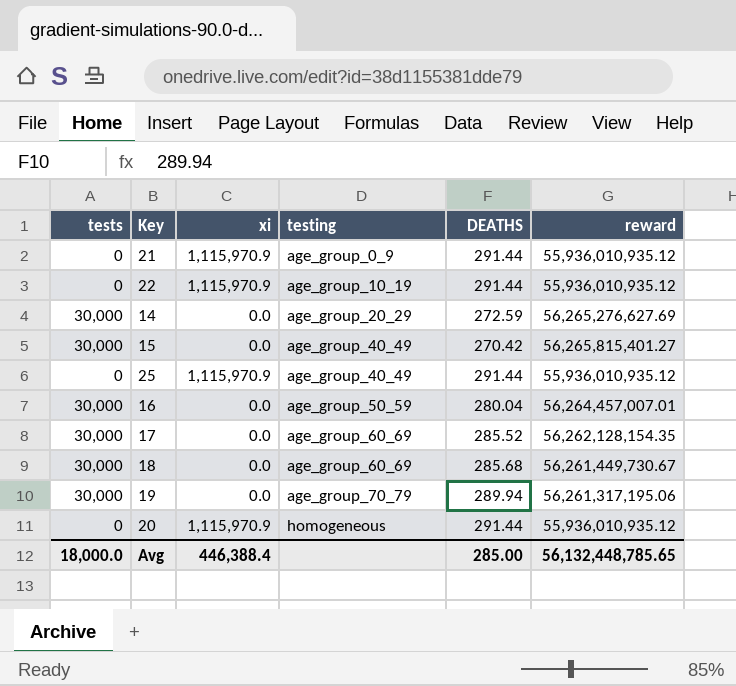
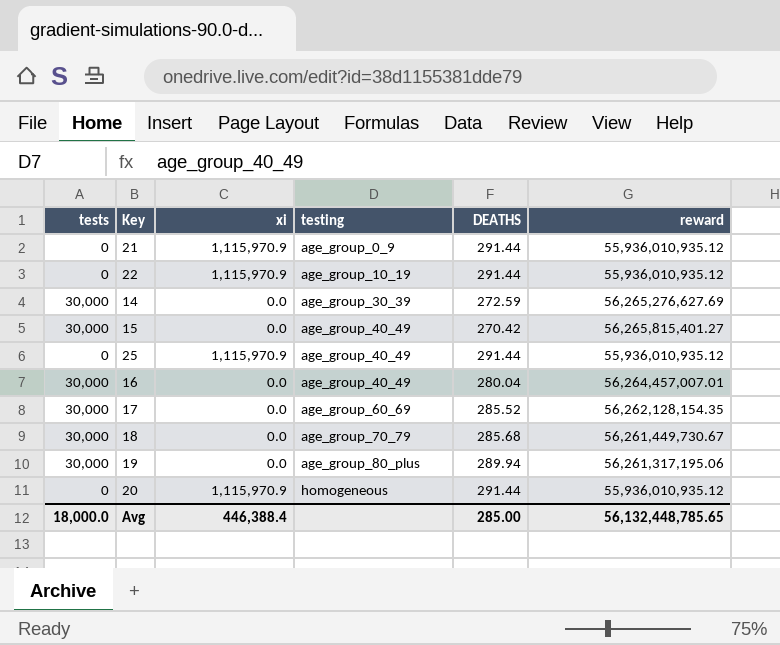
14 | testing: age_group_20_29 -> age_group_30_39
16 | testing: age_group_50_59 -> age_group_40_49
18 | testing: age_group_60_69 -> age_group_70_79
19 | testing: age_group_70_79 -> age_group_80_plus

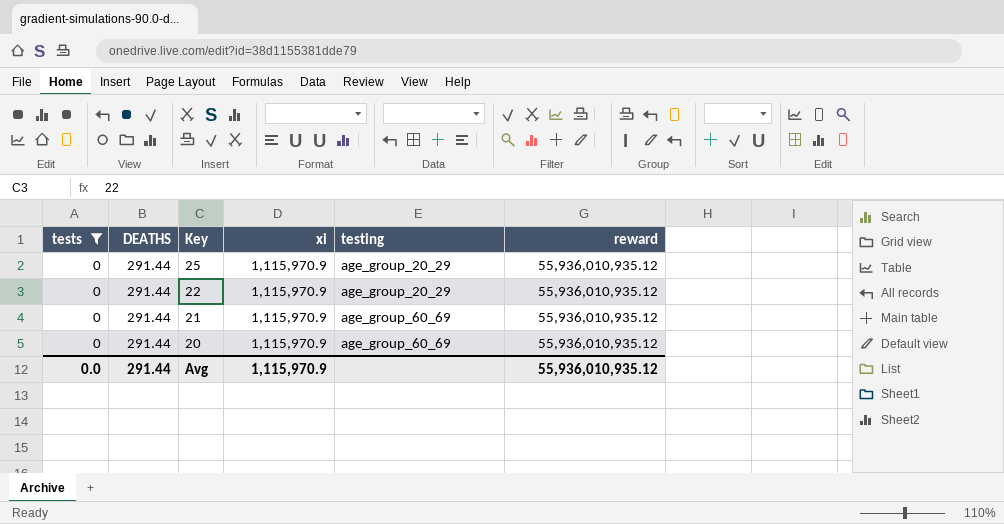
filter: none -> tests = 0
row order: testing ascending -> Key descending
column DEATHS | position: 5 -> 2
25 | testing: age_group_40_49 -> age_group_20_29
22 | testing: age_group_10_19 -> age_group_20_29
21 | testing: age_group_0_9 -> age_group_60_69
20 | testing: homogeneous -> age_group_60_69
Avg | tests: 18,000.0 -> 0.0
Avg | DEATHS: 285.00 -> 291.44
Avg | xi: 446,388.4 -> 1,115,970.9
Avg | reward: 56,132,448,785.65 -> 55,936,010,935.12

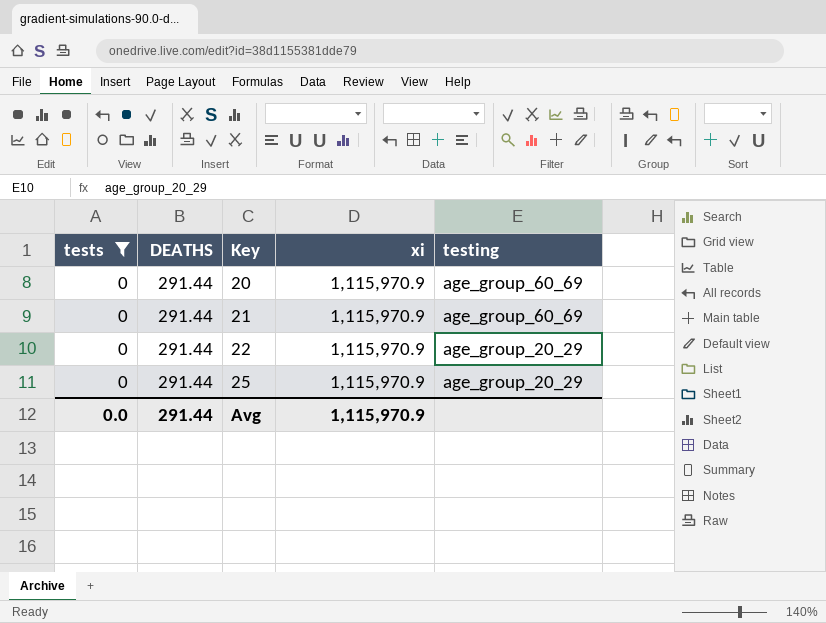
row order: Key descending -> Key ascending
column reward | position: 6 -> none

